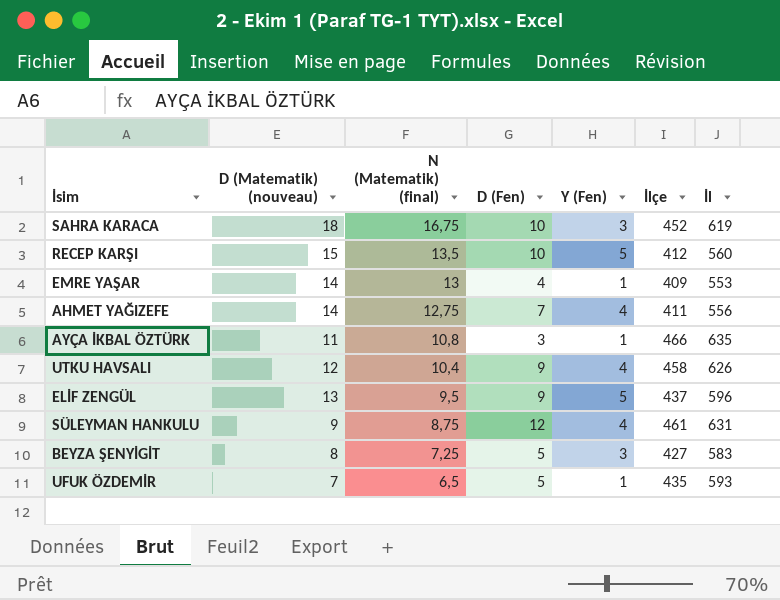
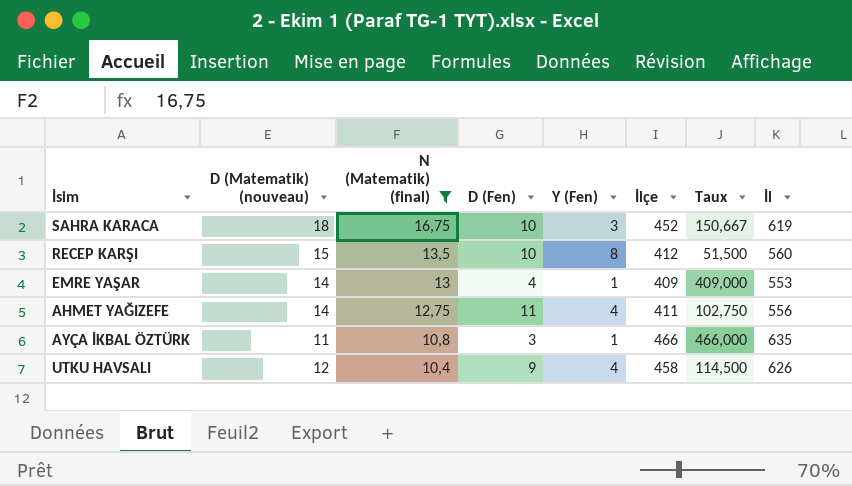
filter: none -> N (Matematik) (final) >= 10,4
column Taux | formula: none -> [İlçe] / [Y (Fen)]
RECEP KARŞI | Y (Fen): 5 -> 8
AHMET YAĞIZEFE | D (Fen): 7 -> 11

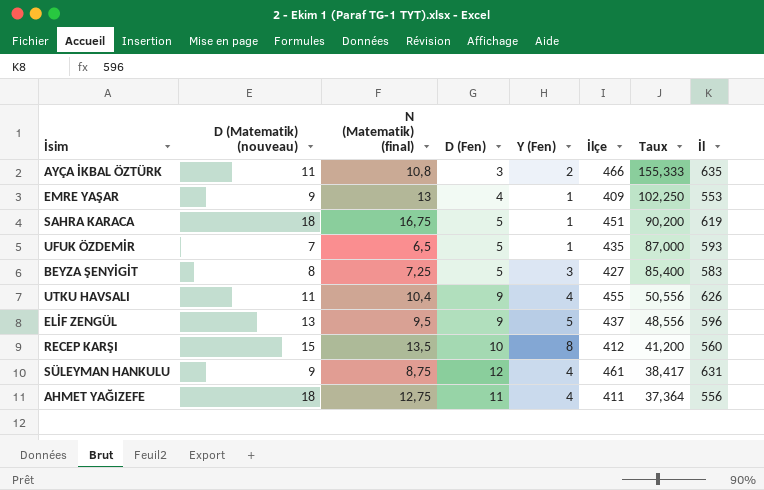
filter: N (Matematik) (final) >= 10,4 -> none
row order: N (Matematik) (final) descending -> Taux descending
column Taux | formula: [İlçe] / [Y (Fen)] -> [İlçe] / [D (Fen)]
AYÇA İKBAL ÖZTÜRK | Y (Fen): 1 -> 2
EMRE YAŞAR | D (Matematik) (nouveau): 14 -> 9
SAHRA KARACA | D (Fen): 10 -> 5
SAHRA KARACA | Y (Fen): 3 -> 1
SAHRA KARACA | İlçe: 452 -> 451
UTKU HAVSALI | D (Matematik) (nouveau): 12 -> 11
UTKU HAVSALI | İlçe: 458 -> 455
AHMET YAĞIZEFE | D (Matematik) (nouveau): 14 -> 18

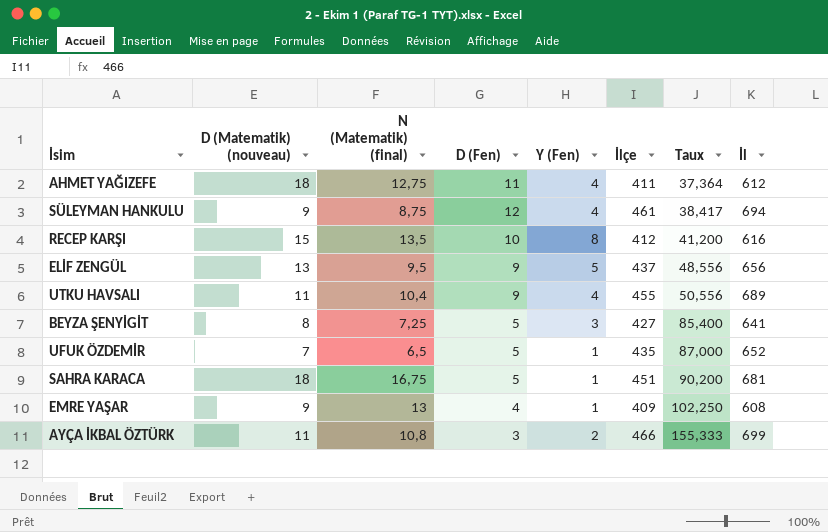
row order: Taux descending -> Taux ascending
AHMET YAĞIZEFE | İl: 556 -> 612
SÜLEYMAN HANKULU | İl: 631 -> 694
RECEP KARŞI | İl: 560 -> 616
ELİF ZENGÜL | İl: 596 -> 656
UTKU HAVSALI | İl: 626 -> 689
BEYZA ŞENYİGİT | İl: 583 -> 641
UFUK ÖZDEMİR | İl: 593 -> 652
SAHRA KARACA | İl: 619 -> 681
EMRE YAŞAR | İl: 553 -> 608
AYÇA İKBAL ÖZTÜRK | İl: 635 -> 699

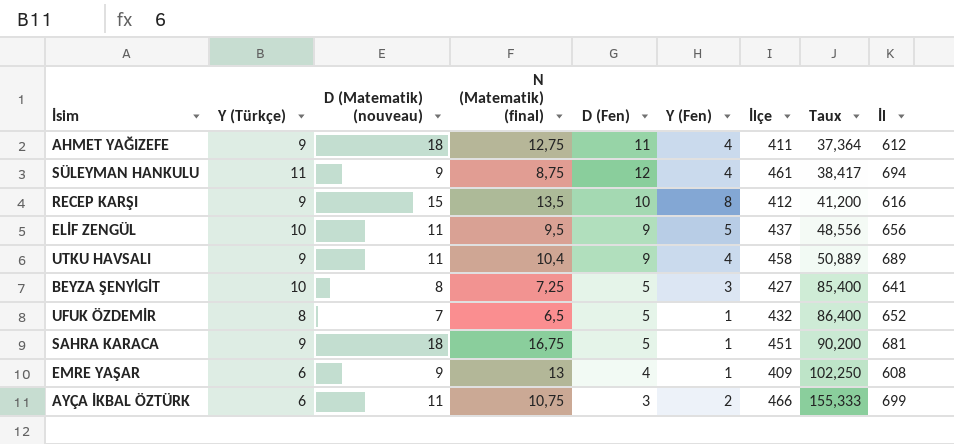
column Y (Türkçe) | position: none -> 2
ELİF ZENGÜL | D (Matematik) (nouveau): 13 -> 11
UTKU HAVSALI | İlçe: 455 -> 458
UTKU HAVSALI | Taux: 50,556 -> 50,889
UFUK ÖZDEMİR | İlçe: 435 -> 432
UFUK ÖZDEMİR | Taux: 87,000 -> 86,400
AYÇA İKBAL ÖZTÜRK | N (Matematik) (final): 10,8 -> 10,75

